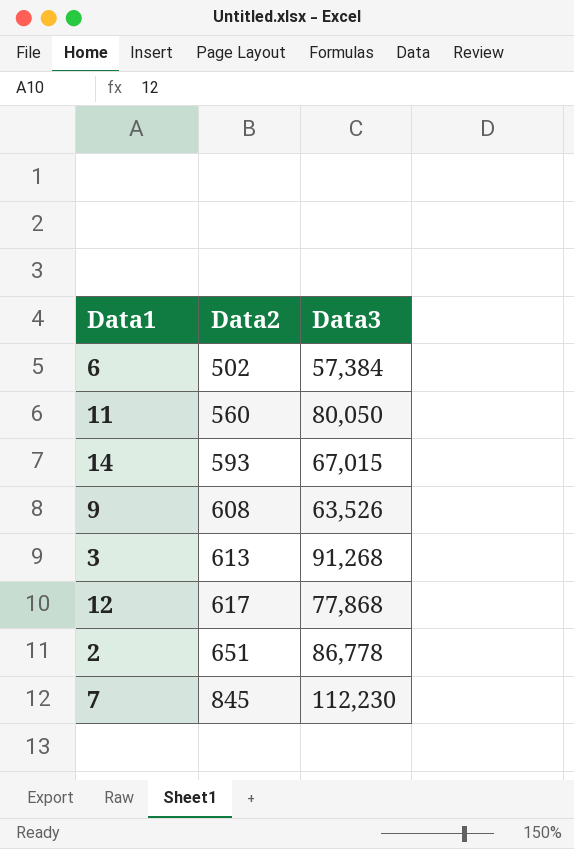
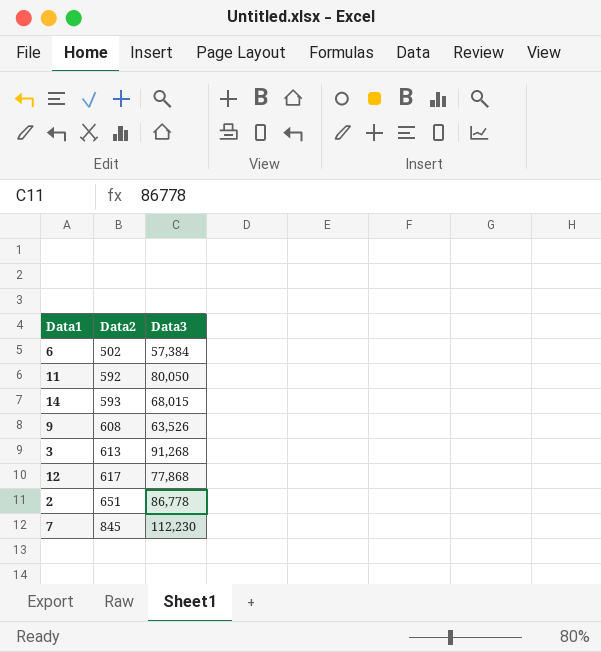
11 | Data2: 560 -> 592
14 | Data3: 67,015 -> 68,015

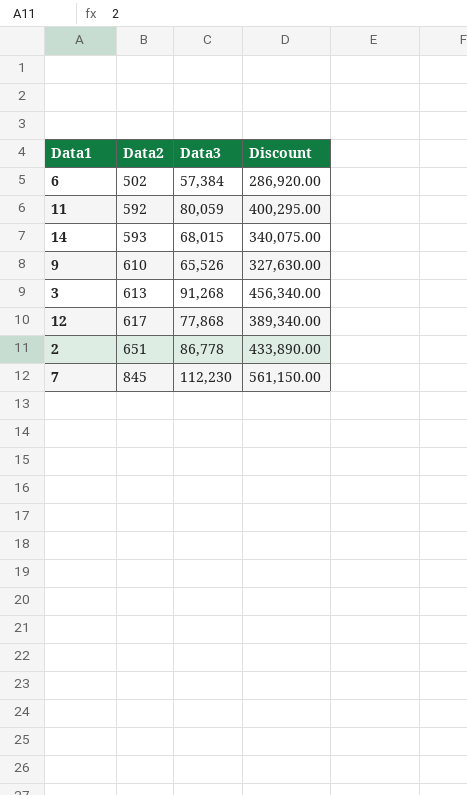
column Discount | formula: none -> [Data3] * 5
11 | Data3: 80,050 -> 80,059
9 | Data2: 608 -> 610
9 | Data3: 63,526 -> 65,526

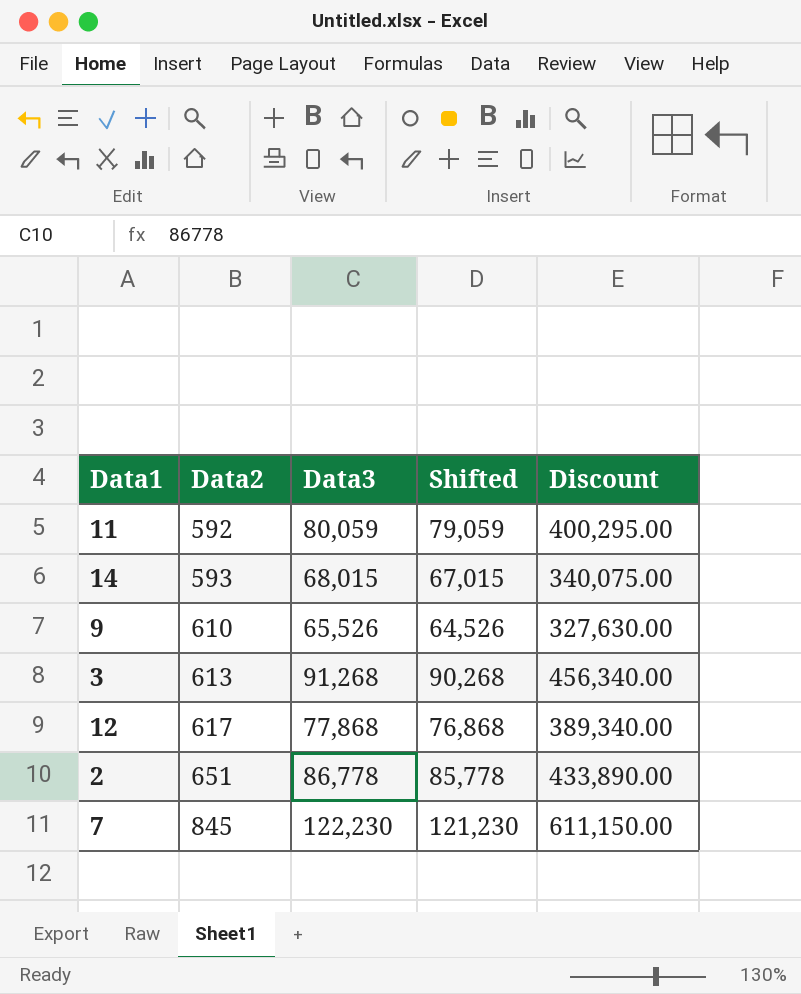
column Shifted | formula: none -> [Data3] - 1000
row 6: 502 | 57,384 | 286,920.00 -> none
7 | Data3: 112,230 -> 122,230
7 | Discount: 561,150.00 -> 611,150.00

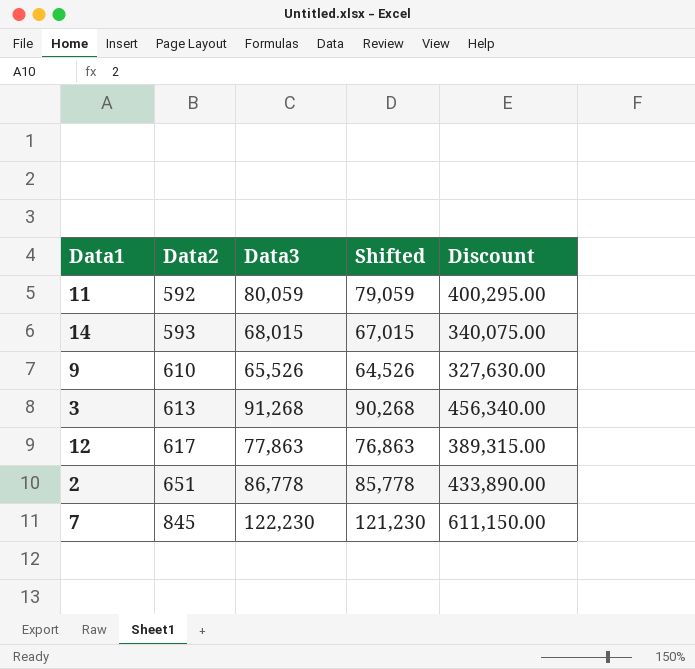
12 | Data3: 77,868 -> 77,863
12 | Shifted: 76,868 -> 76,863
12 | Discount: 389,340.00 -> 389,315.00

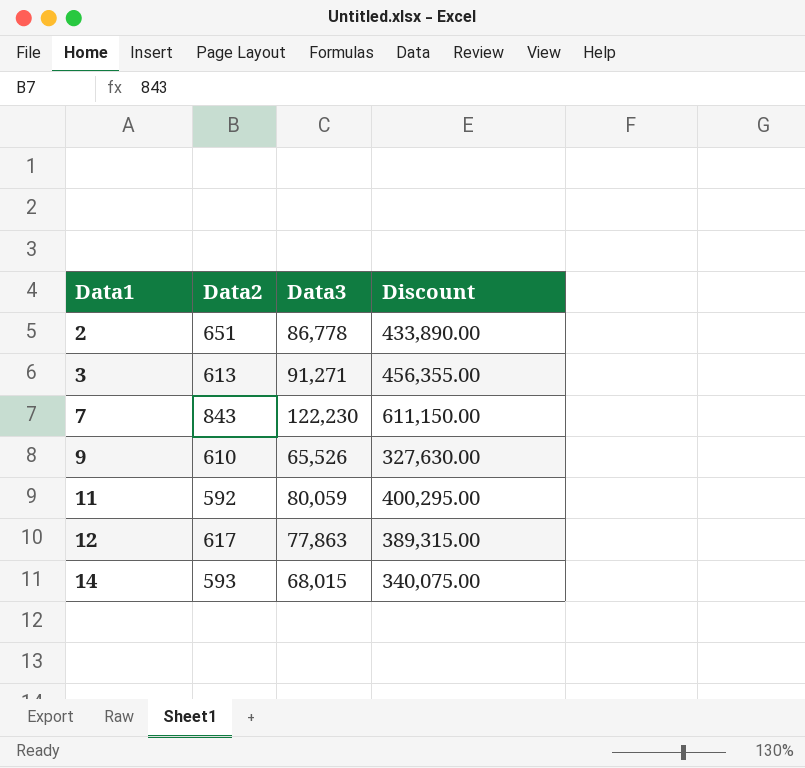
row order: Data2 ascending -> Data1 ascending
column Shifted | formula: [Data3] - 1000 -> none
3 | Data3: 91,268 -> 91,271
3 | Discount: 456,340.00 -> 456,355.00
7 | Data2: 845 -> 843

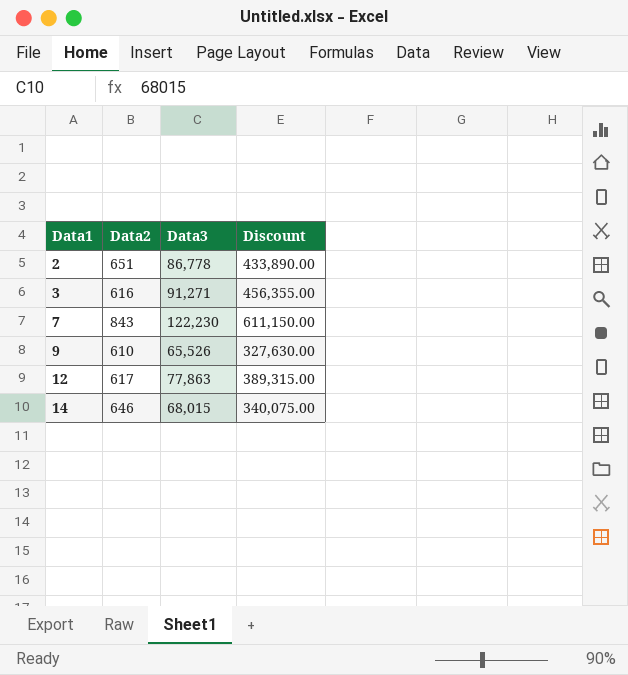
row 11: 592 | 80,059 | 400,295.00 -> none
3 | Data2: 613 -> 616
14 | Data2: 593 -> 646

